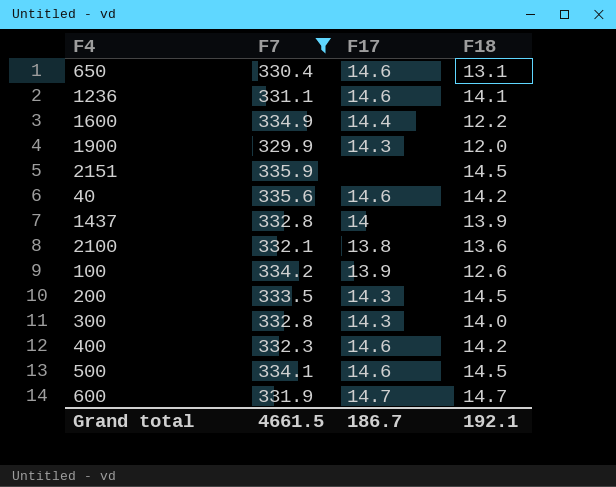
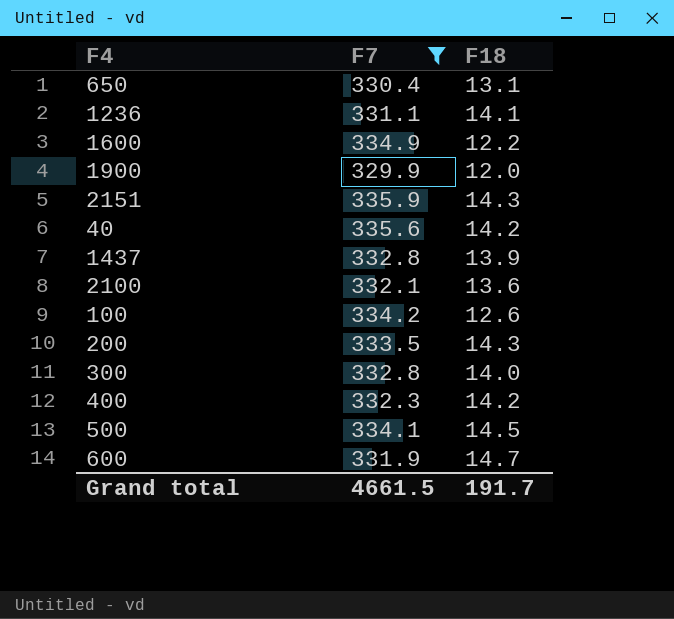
column F17 | position: 3 -> none
2151 | F18: 14.5 -> 14.3
200 | F18: 14.5 -> 14.3
Grand total | F18: 192.1 -> 191.7

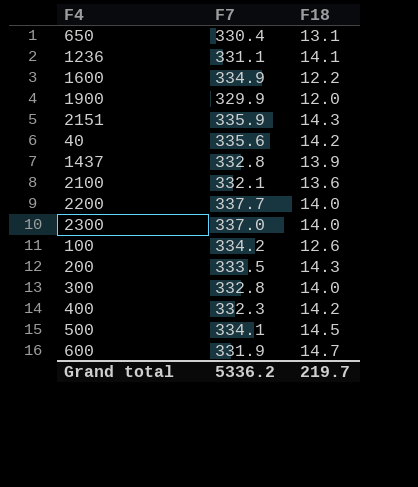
filter: F7 <= 335.9 -> none
Grand total | F7: 4661.5 -> 5336.2
Grand total | F18: 191.7 -> 219.7

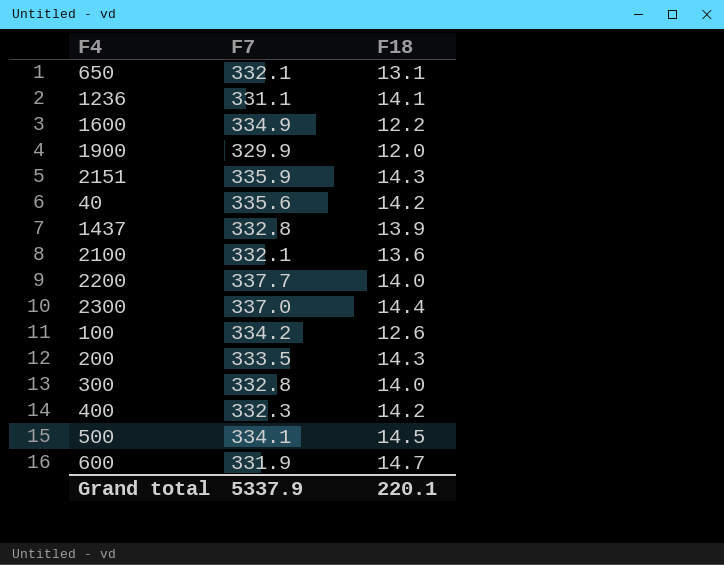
650 | F7: 330.4 -> 332.1
2300 | F18: 14.0 -> 14.4
Grand total | F7: 5336.2 -> 5337.9
Grand total | F18: 219.7 -> 220.1

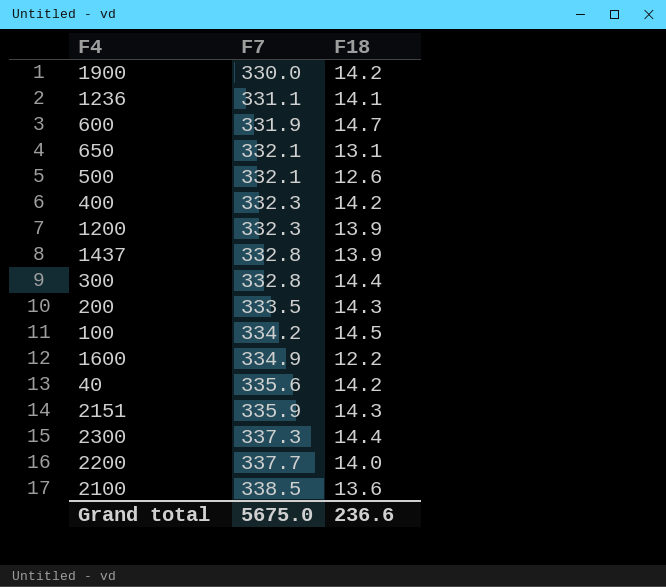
row order: none -> F7 ascending
1900 | F7: 329.9 -> 330.0
1900 | F18: 12.0 -> 14.2
500 | F7: 334.1 -> 332.1
500 | F18: 14.5 -> 12.6
row 1200: none -> 332.3 | 13.9
300 | F18: 14.0 -> 14.4
100 | F18: 12.6 -> 14.5
2300 | F7: 337.0 -> 337.3
2100 | F7: 332.1 -> 338.5
Grand total | F7: 5337.9 -> 5675.0
Grand total | F18: 220.1 -> 236.6

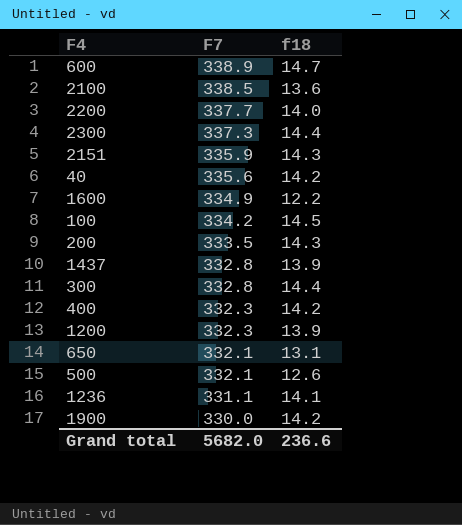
row order: F7 ascending -> F7 descending
column name: F18 -> f18
600 | F7: 331.9 -> 338.9
Grand total | F7: 5675.0 -> 5682.0

